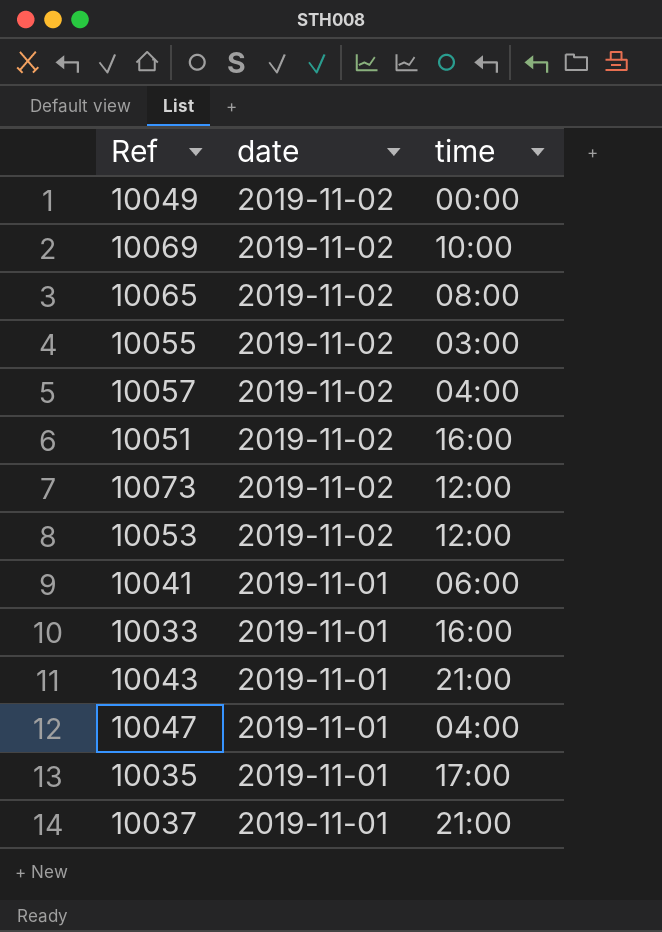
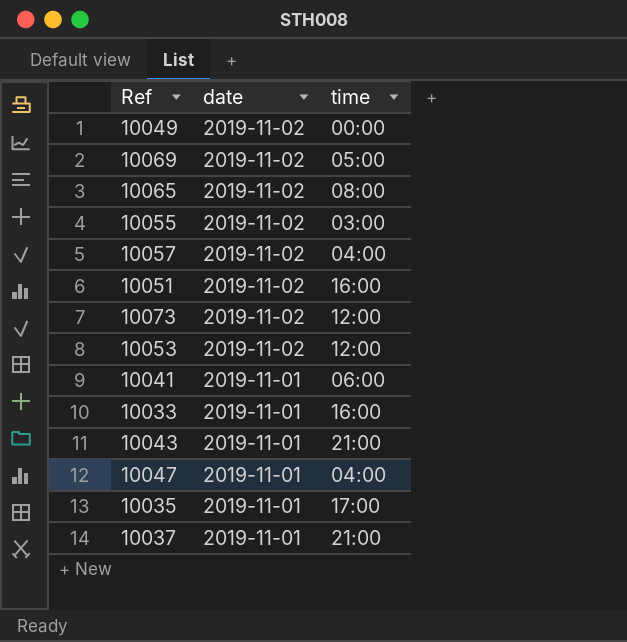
10069 | time: 10:00 -> 05:00

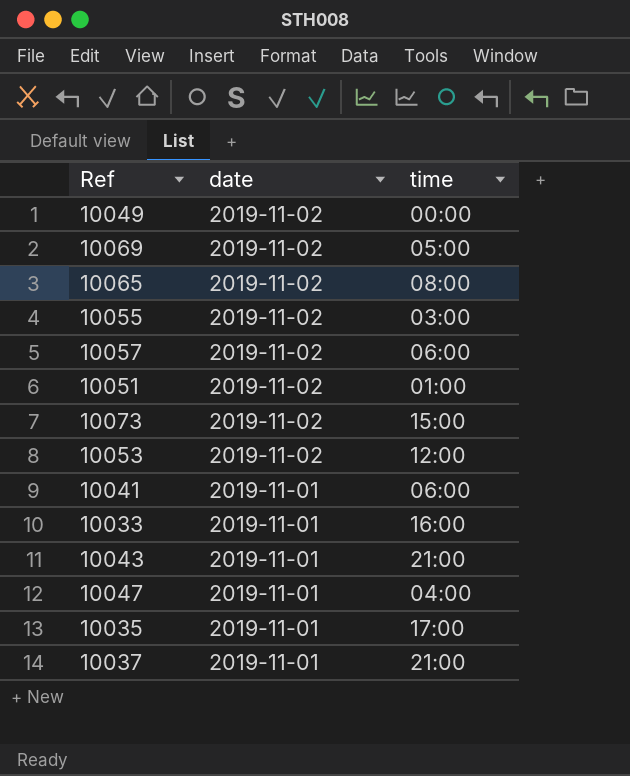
10057 | time: 04:00 -> 06:00
10051 | time: 16:00 -> 01:00
10073 | time: 12:00 -> 15:00

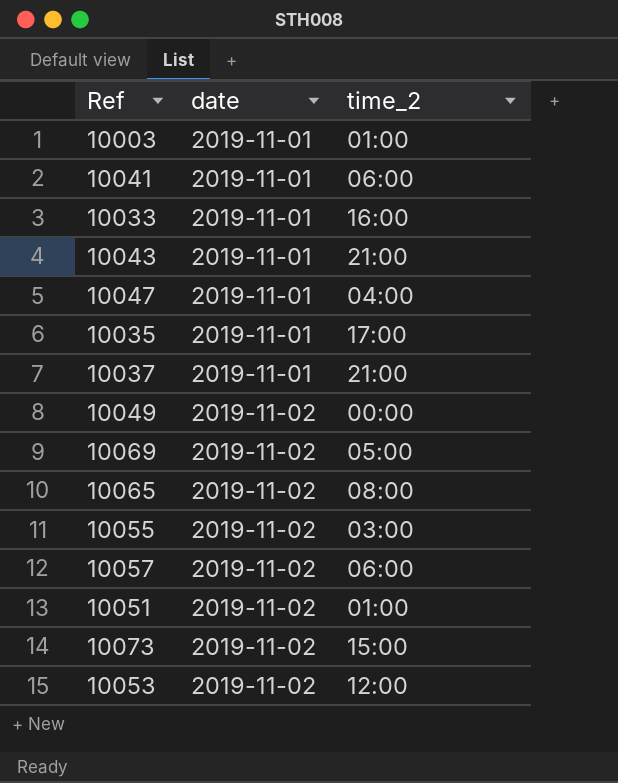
row order: date descending -> date ascending
column name: time -> time_2
row 10003: none -> 2019-11-01 | 01:00

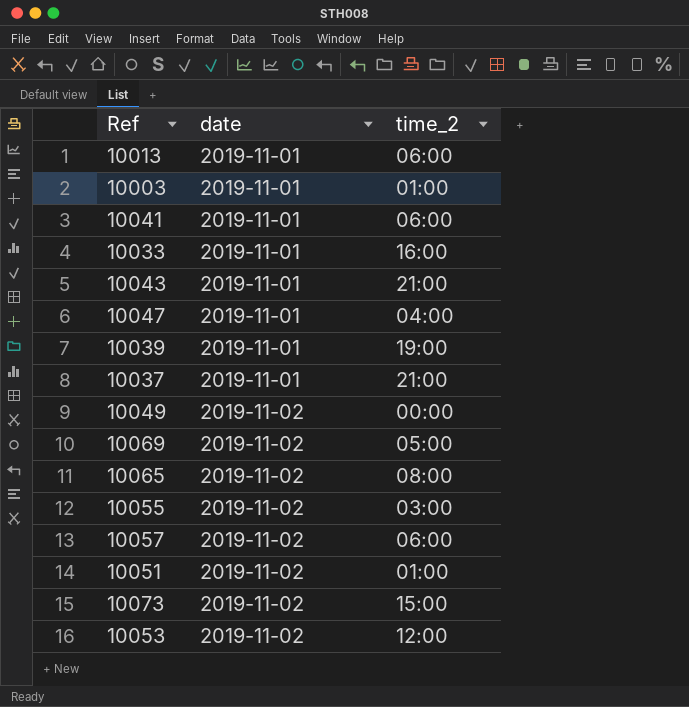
row 10035: 2019-11-01 | 17:00 -> none
row 10013: none -> 2019-11-01 | 06:00
row 10039: none -> 2019-11-01 | 19:00

